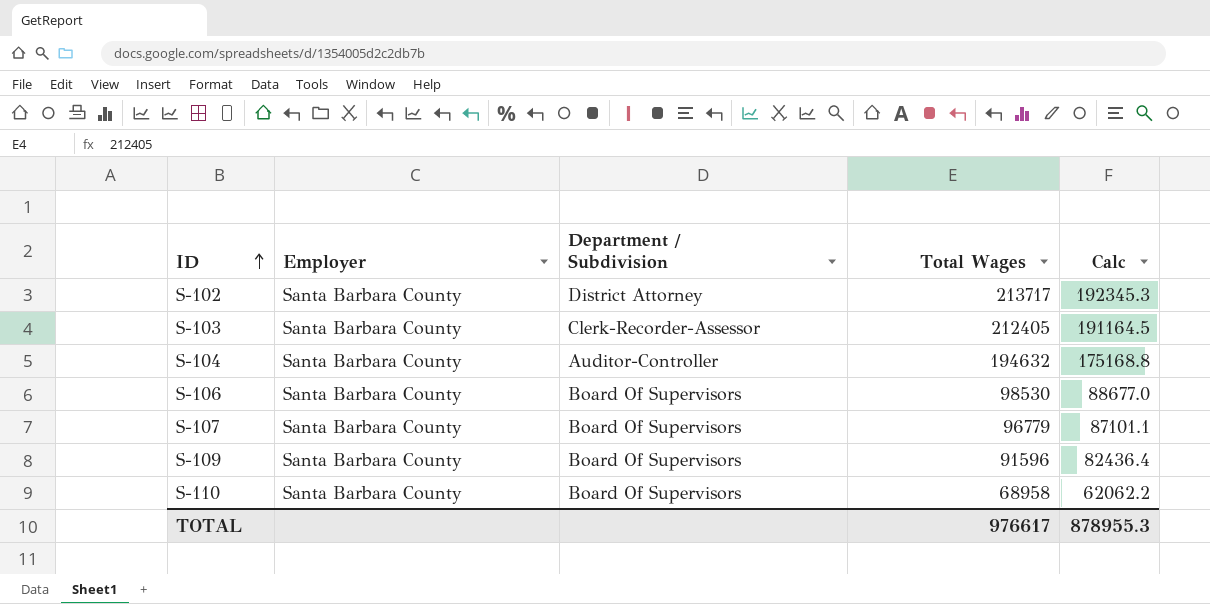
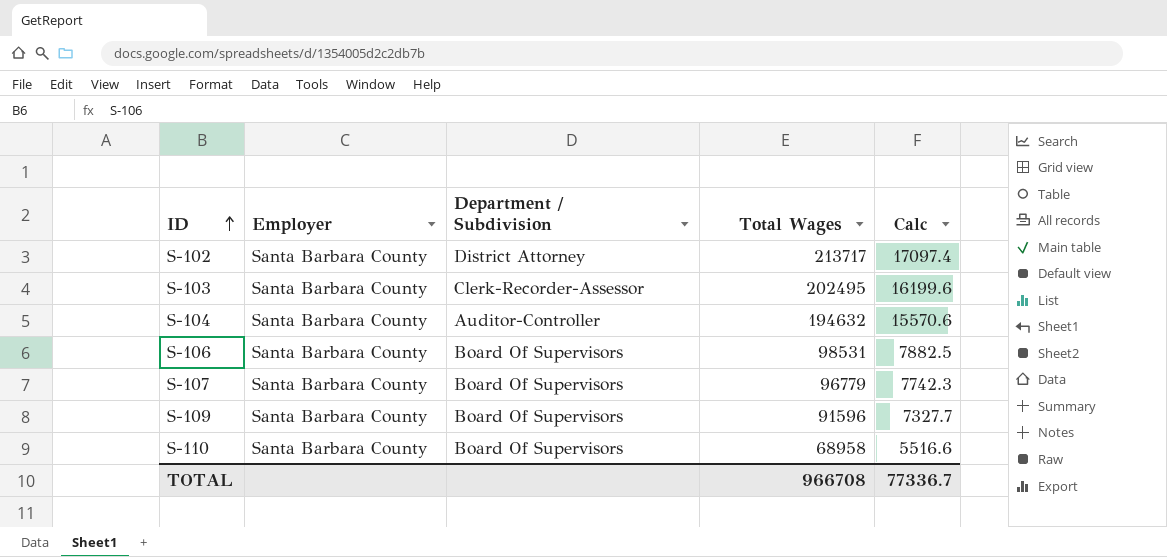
column Calc | formula: [Total Wages] * 0.9 -> [Total Wages] * 0.08
S-103 | Total Wages: 212405 -> 202495
S-106 | Total Wages: 98530 -> 98531
TOTAL | Total Wages: 976617 -> 966708
TOTAL | Calc: 878955.3 -> 77336.7

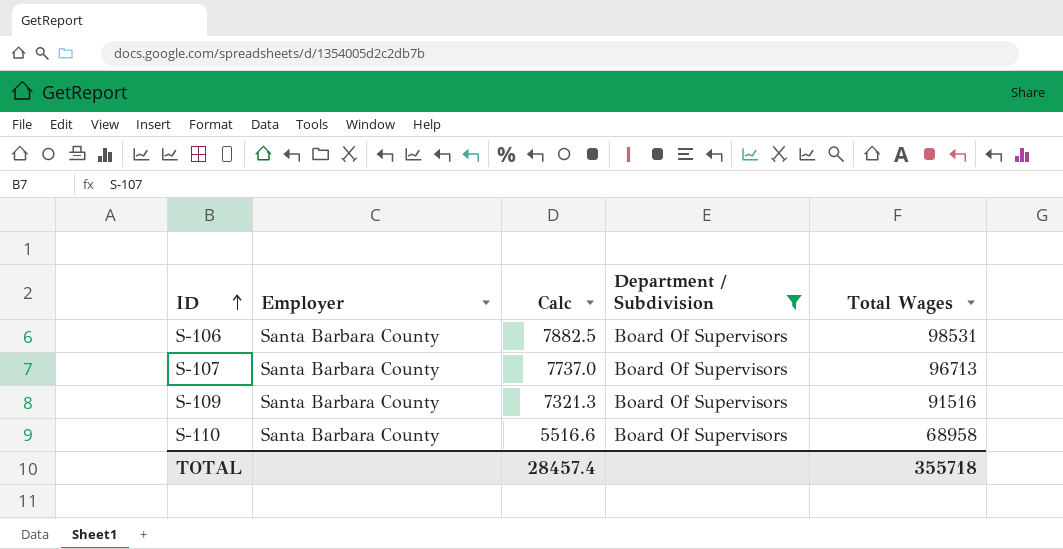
filter: none -> Department / Subdivision = Board Of Supervisors
column Calc | position: 5 -> 3
S-107 | Calc: 7742.3 -> 7737.0
S-107 | Total Wages: 96779 -> 96713
S-109 | Calc: 7327.7 -> 7321.3
S-109 | Total Wages: 91596 -> 91516
TOTAL | Calc: 77336.7 -> 28457.4
TOTAL | Total Wages: 966708 -> 355718

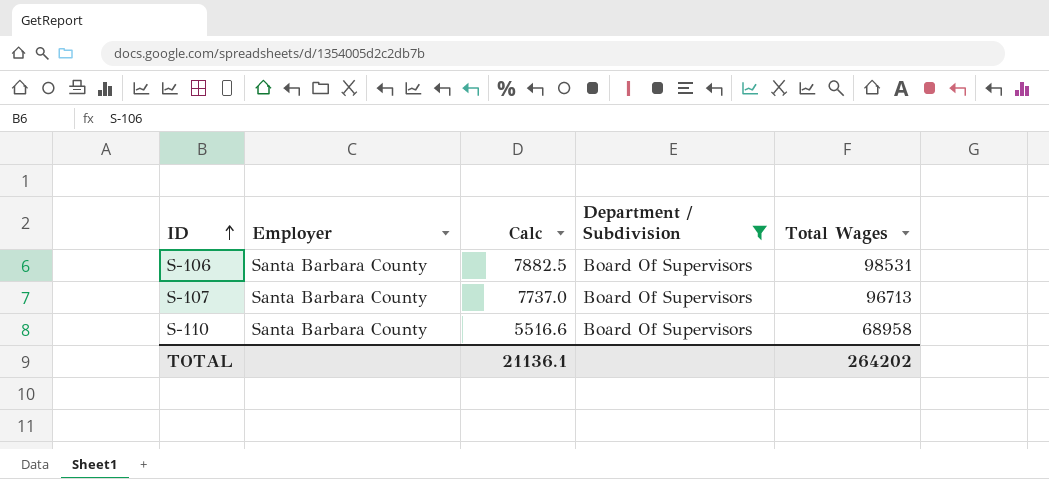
row S-109: Santa Barbara County | 7321.3 | Board Of Supervisors | 91516 -> none
TOTAL | Calc: 28457.4 -> 21136.1
TOTAL | Total Wages: 355718 -> 264202

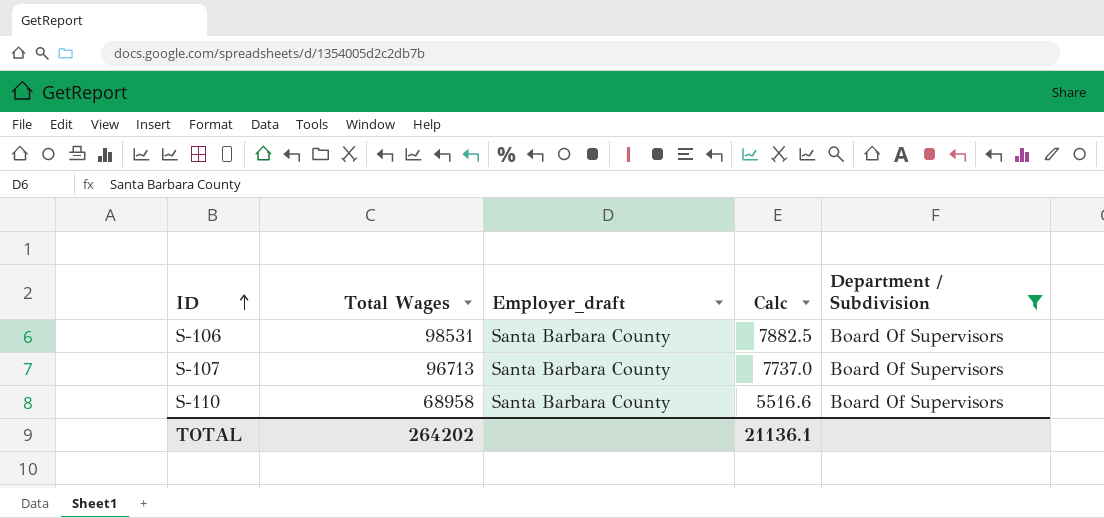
column Total Wages | position: 5 -> 2
column name: Employer -> Employer_draft

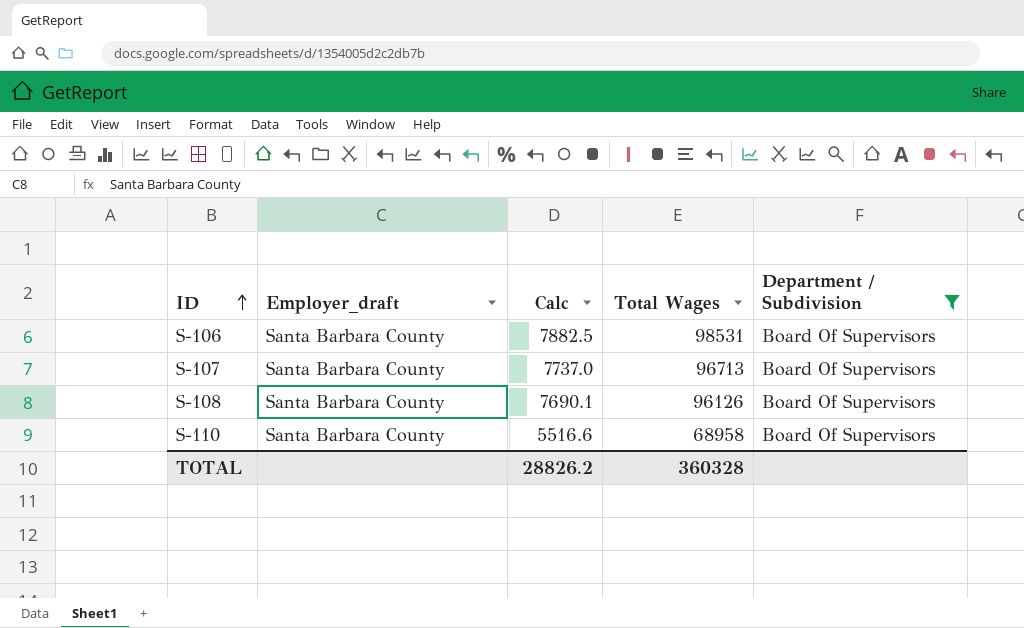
column Total Wages | position: 2 -> 4
row S-108: none -> Santa Barbara County | 7690.1 | 96126 | Board Of Supervisors
TOTAL | Calc: 21136.1 -> 28826.2
TOTAL | Total Wages: 264202 -> 360328

